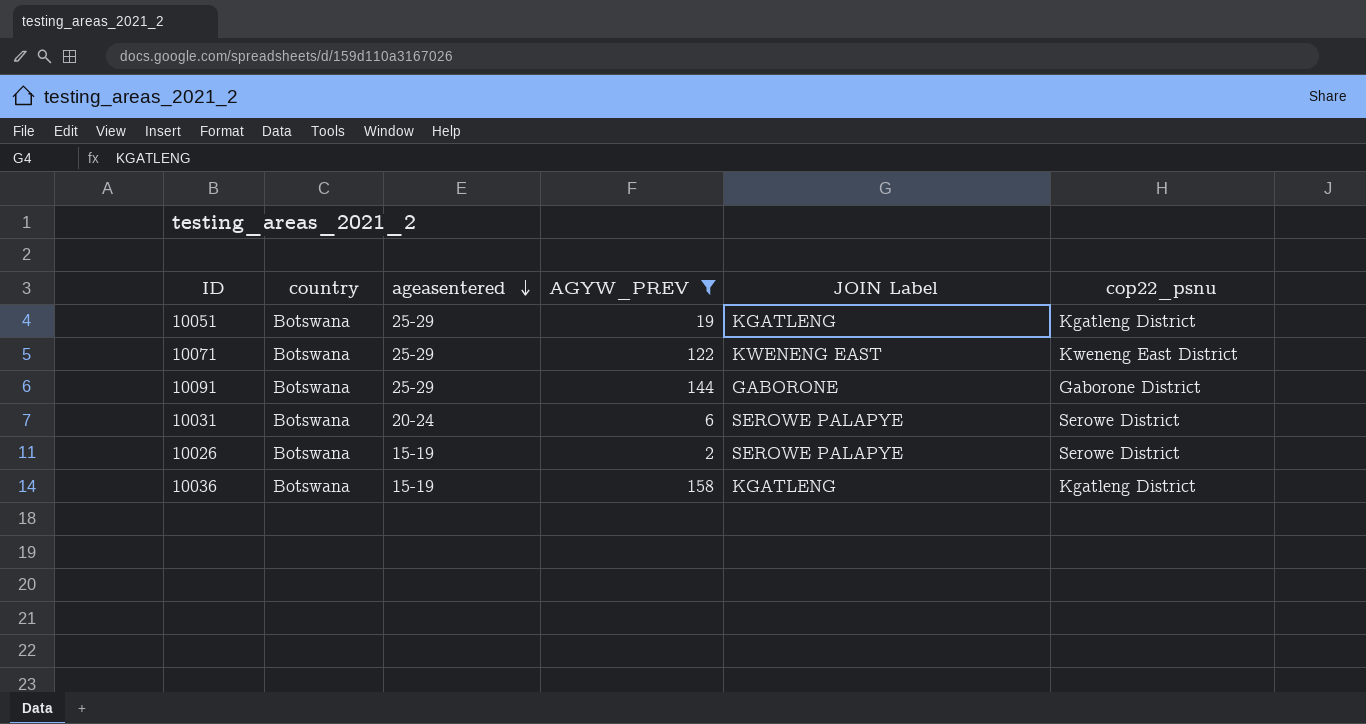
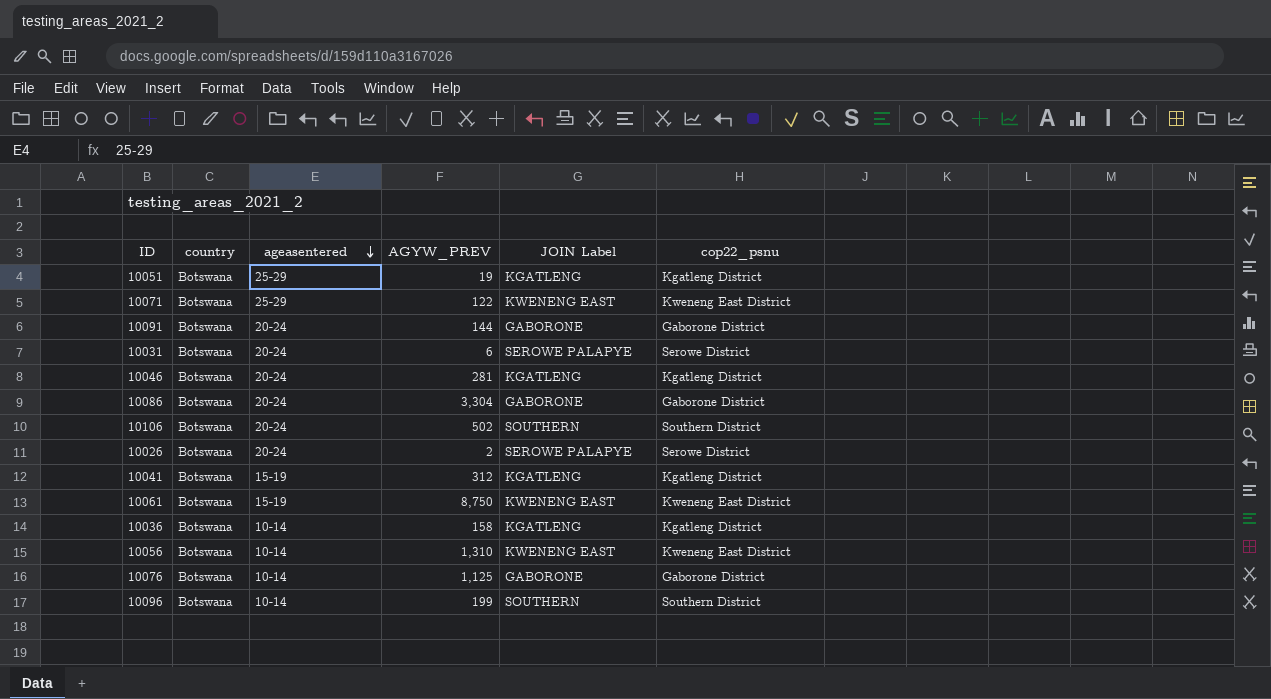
filter: AGYW_PREV <= 158 -> none
10091 | ageasentered: 25-29 -> 20-24
10026 | ageasentered: 15-19 -> 20-24
10036 | ageasentered: 15-19 -> 10-14

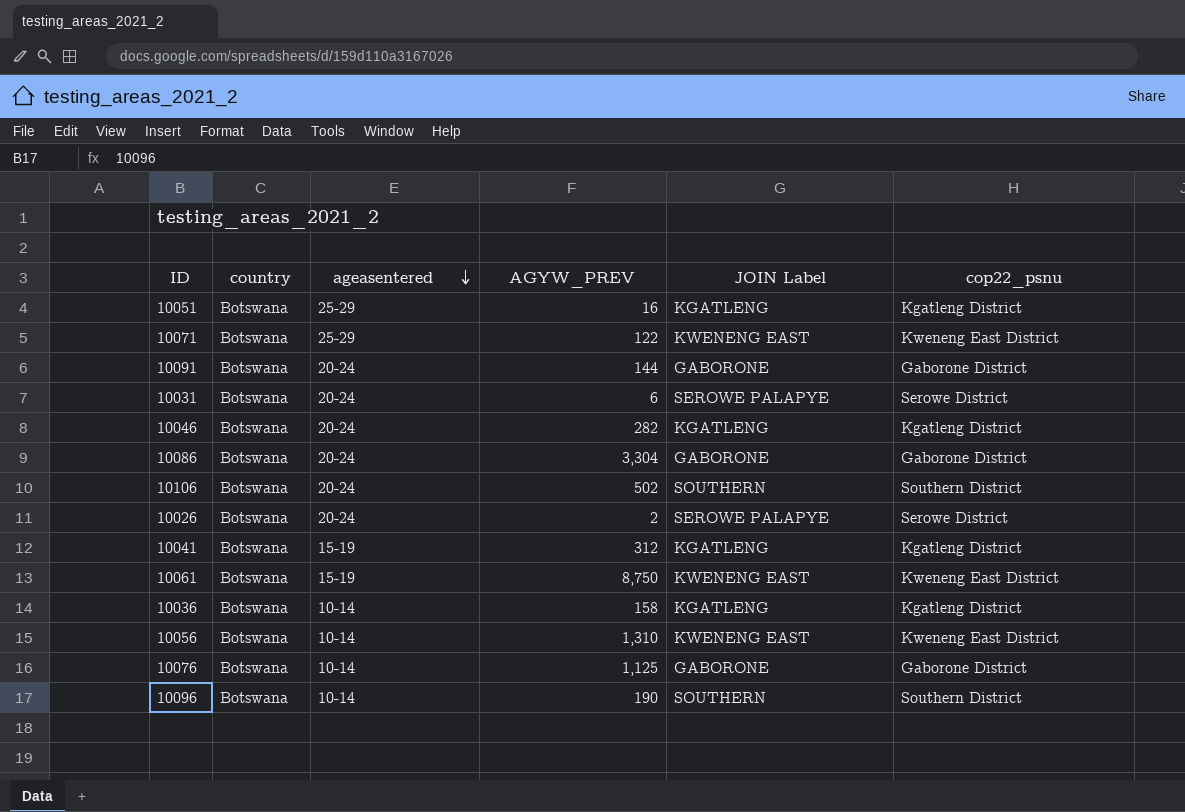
10051 | AGYW_PREV: 19 -> 16
10046 | AGYW_PREV: 281 -> 282
10096 | AGYW_PREV: 199 -> 190

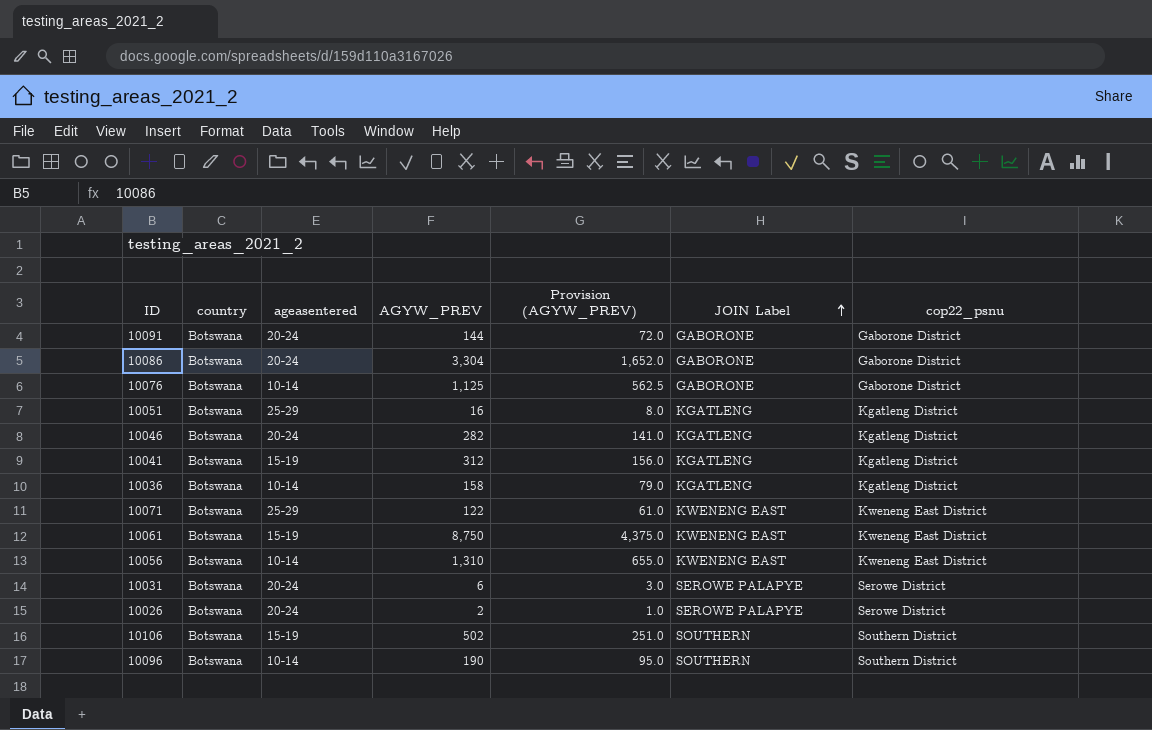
row order: ageasentered descending -> JOIN Label ascending
column Provision (AGYW_PREV) | formula: none -> [AGYW_PREV] * 0.5
10106 | ageasentered: 20-24 -> 15-19

